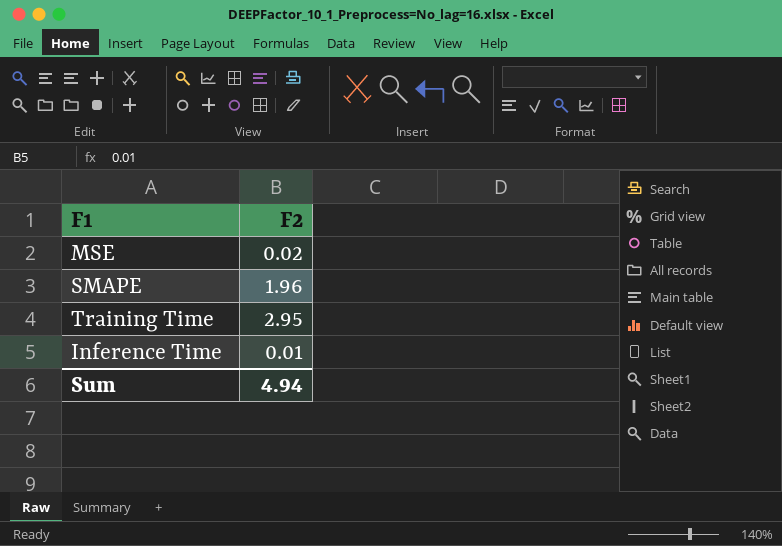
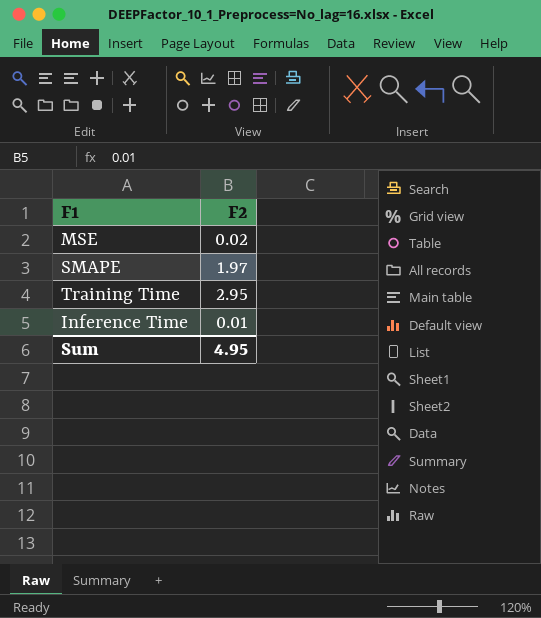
SMAPE | F2: 1.96 -> 1.97
Sum | F2: 4.94 -> 4.95

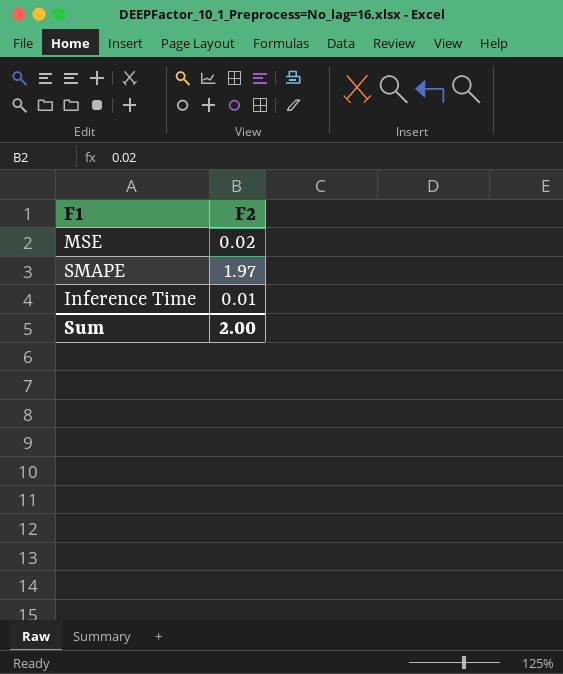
row Training Time: 2.95 -> none
Sum | F2: 4.95 -> 2.00

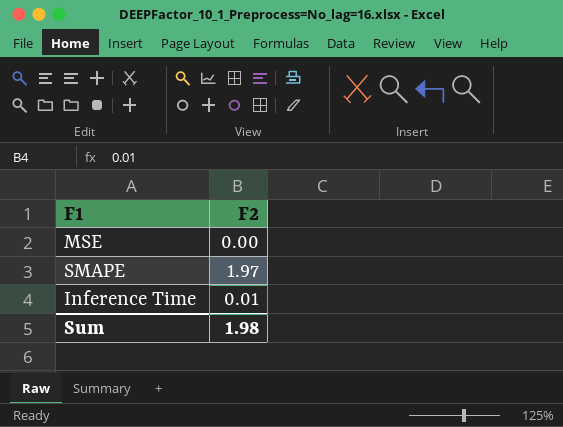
MSE | F2: 0.02 -> 0.00
Sum | F2: 2.00 -> 1.98

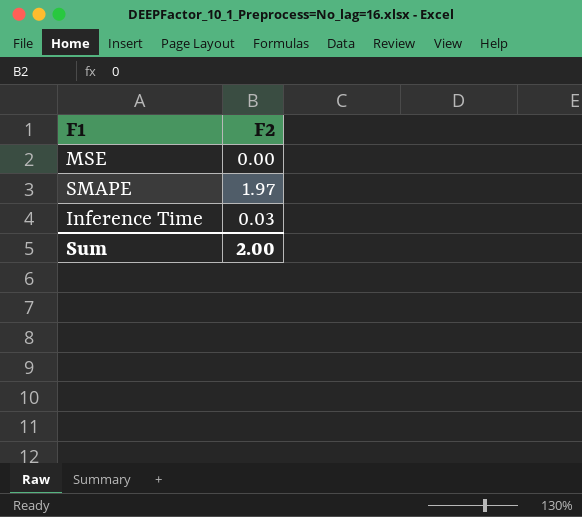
Inference Time | F2: 0.01 -> 0.03
Sum | F2: 1.98 -> 2.00

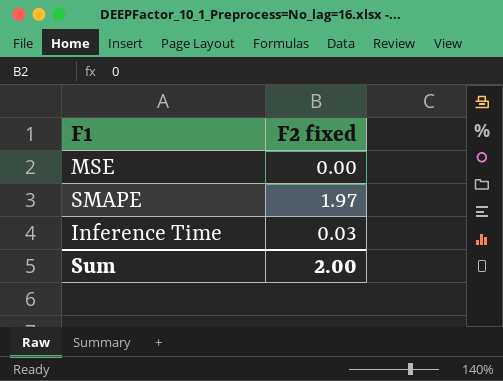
column name: F2 -> F2 fixed

